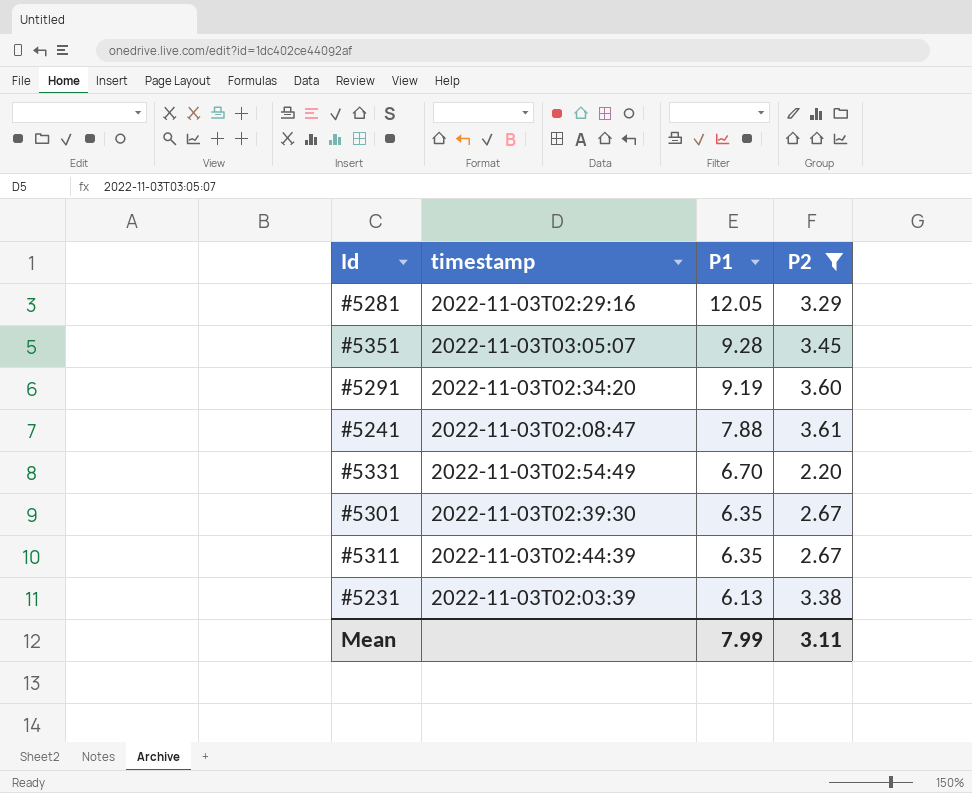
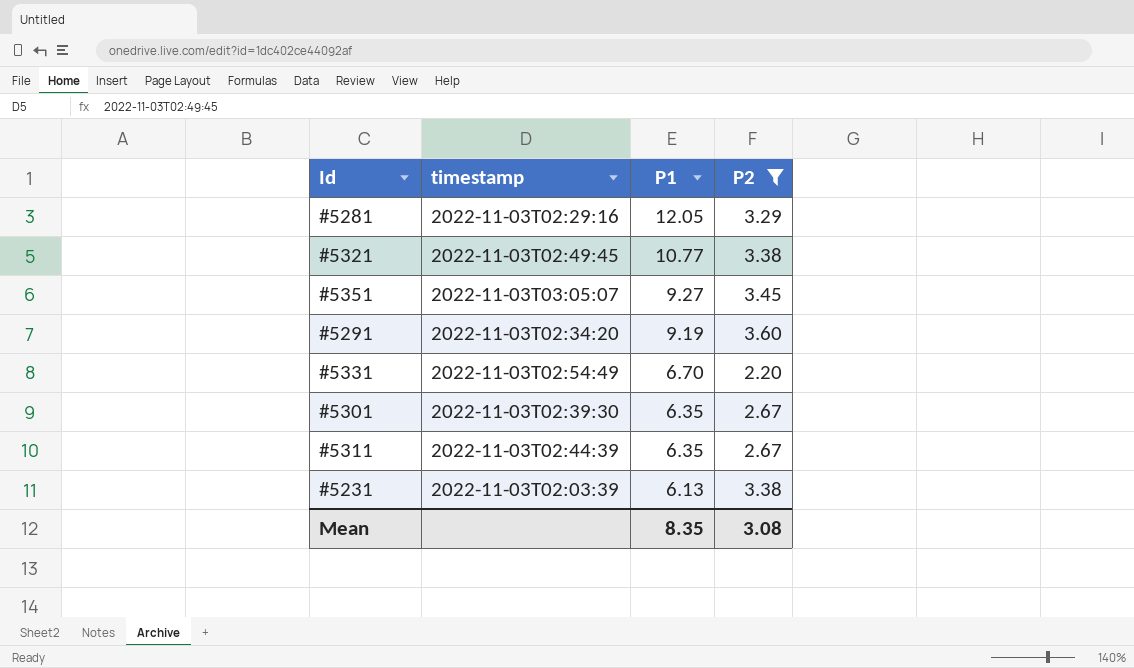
row #5241: 2022-11-03T02:08:47 | 7.88 | 3.61 -> none
row #5321: none -> 2022-11-03T02:49:45 | 10.77 | 3.38
#5351 | P1: 9.28 -> 9.27
Mean | P1: 7.99 -> 8.35
Mean | P2: 3.11 -> 3.08

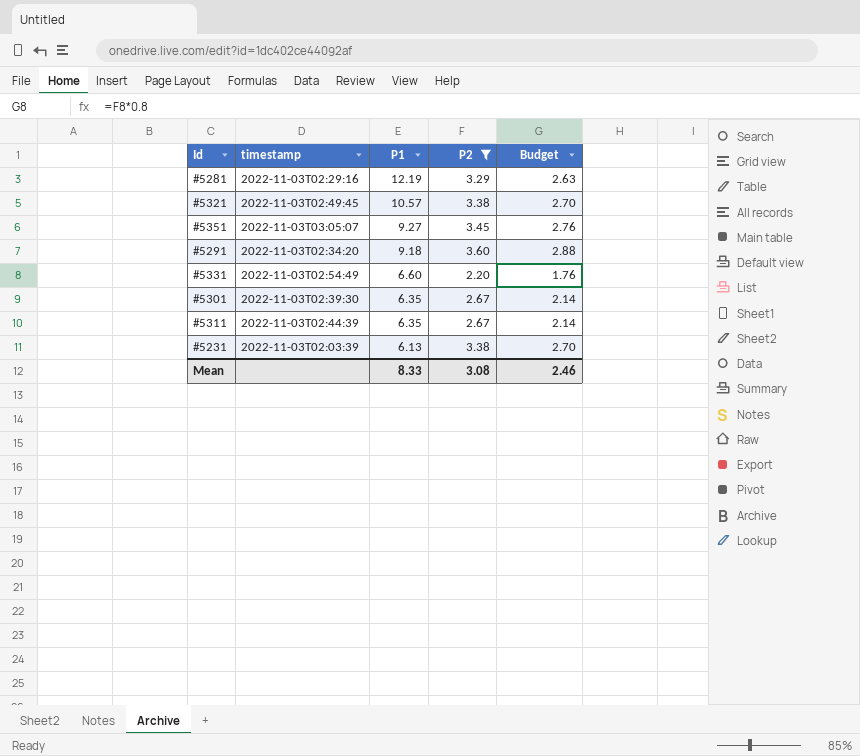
column Budget | formula: none -> [P2] * 0.8
#5281 | P1: 12.05 -> 12.19
#5321 | P1: 10.77 -> 10.57
#5291 | P1: 9.19 -> 9.18
#5331 | P1: 6.70 -> 6.60
Mean | P1: 8.35 -> 8.33

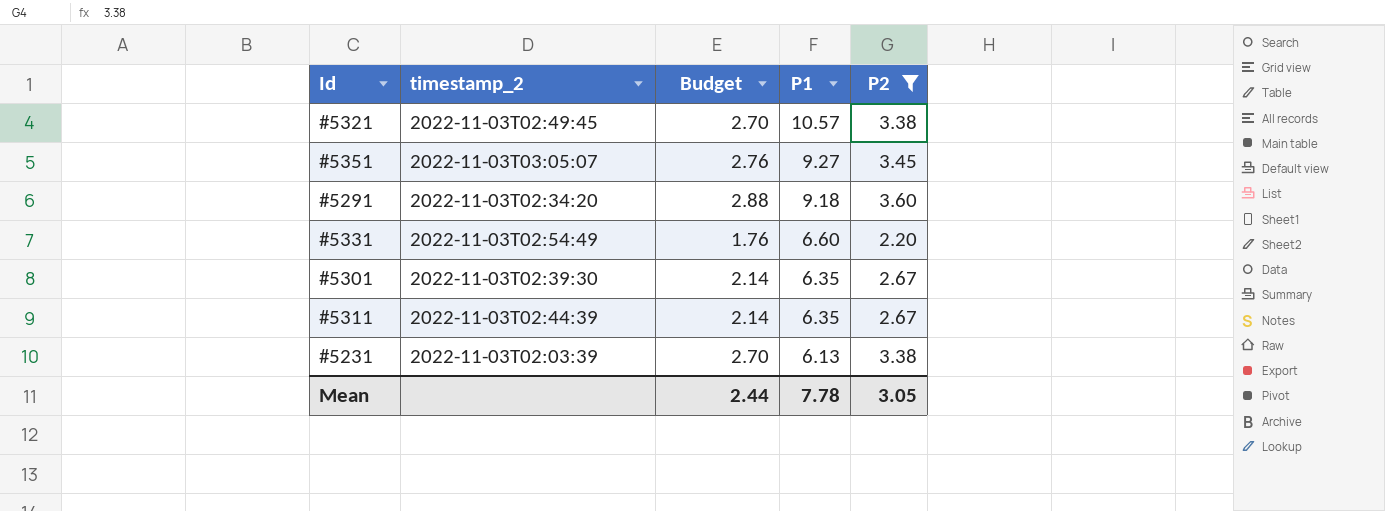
column name: timestamp -> timestamp_2
column Budget | position: 5 -> 3
row #5281: 2022-11-03T02:29:16 | 12.19 | 3.29 | 2.63 -> none
Mean | Budget: 2.46 -> 2.44
Mean | P1: 8.33 -> 7.78
Mean | P2: 3.08 -> 3.05

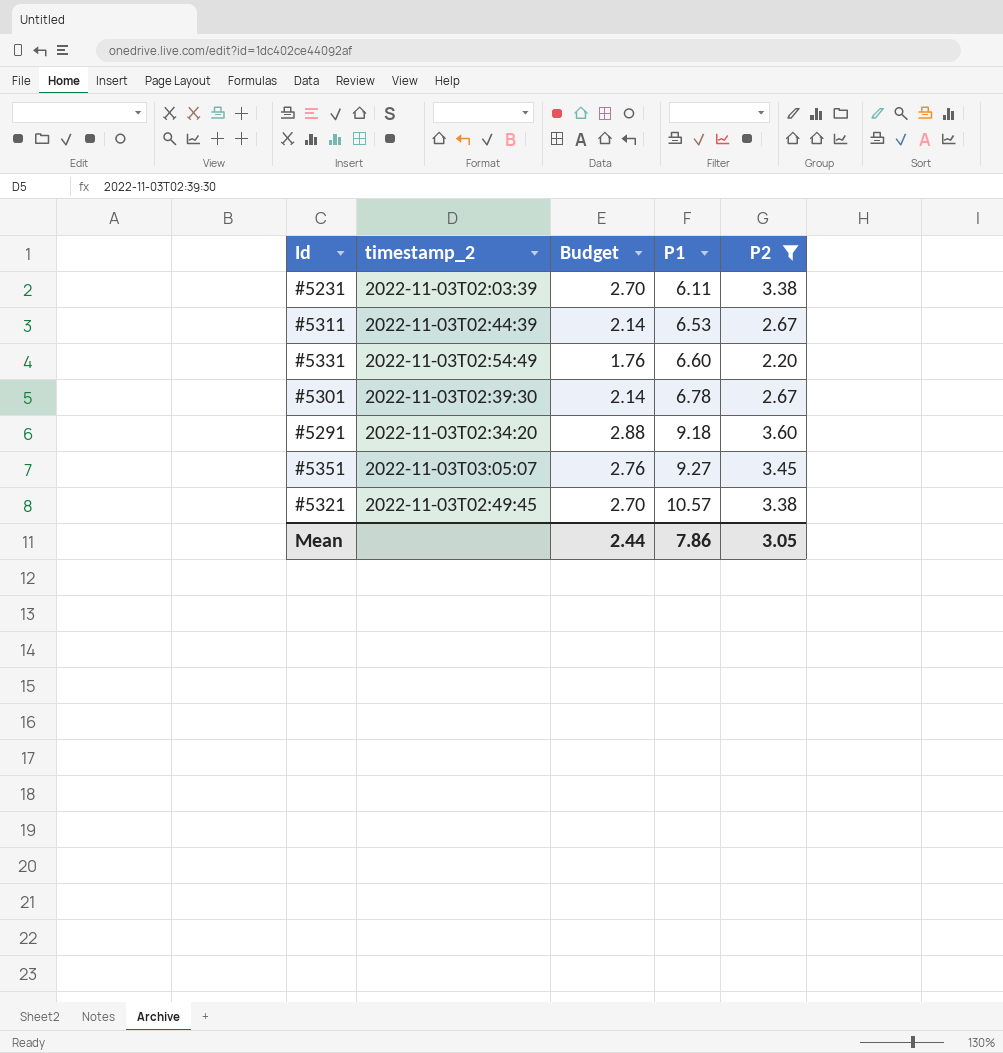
row order: P1 descending -> P1 ascending
#5231 | P1: 6.13 -> 6.11
#5311 | P1: 6.35 -> 6.53
#5301 | P1: 6.35 -> 6.78
Mean | P1: 7.78 -> 7.86

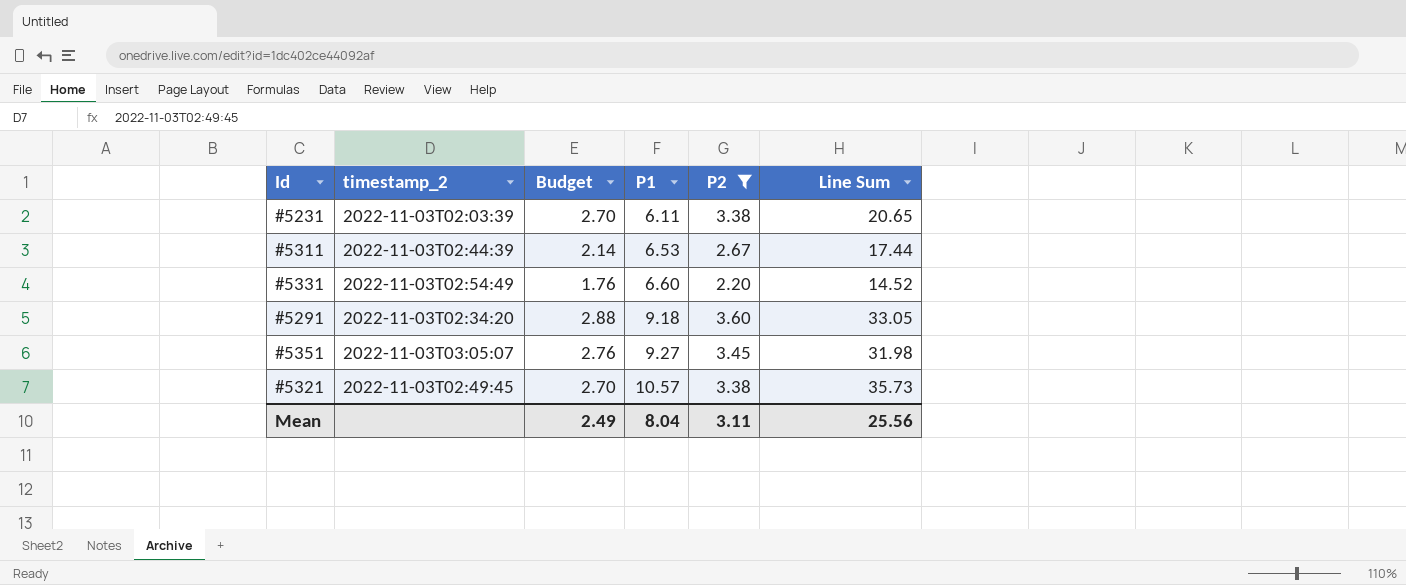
column Line Sum | formula: none -> [P1] * [P2]
row #5301: 2022-11-03T02:39:30 | 2.14 | 6.78 | 2.67 -> none
Mean | Budget: 2.44 -> 2.49
Mean | P1: 7.86 -> 8.04
Mean | P2: 3.05 -> 3.11

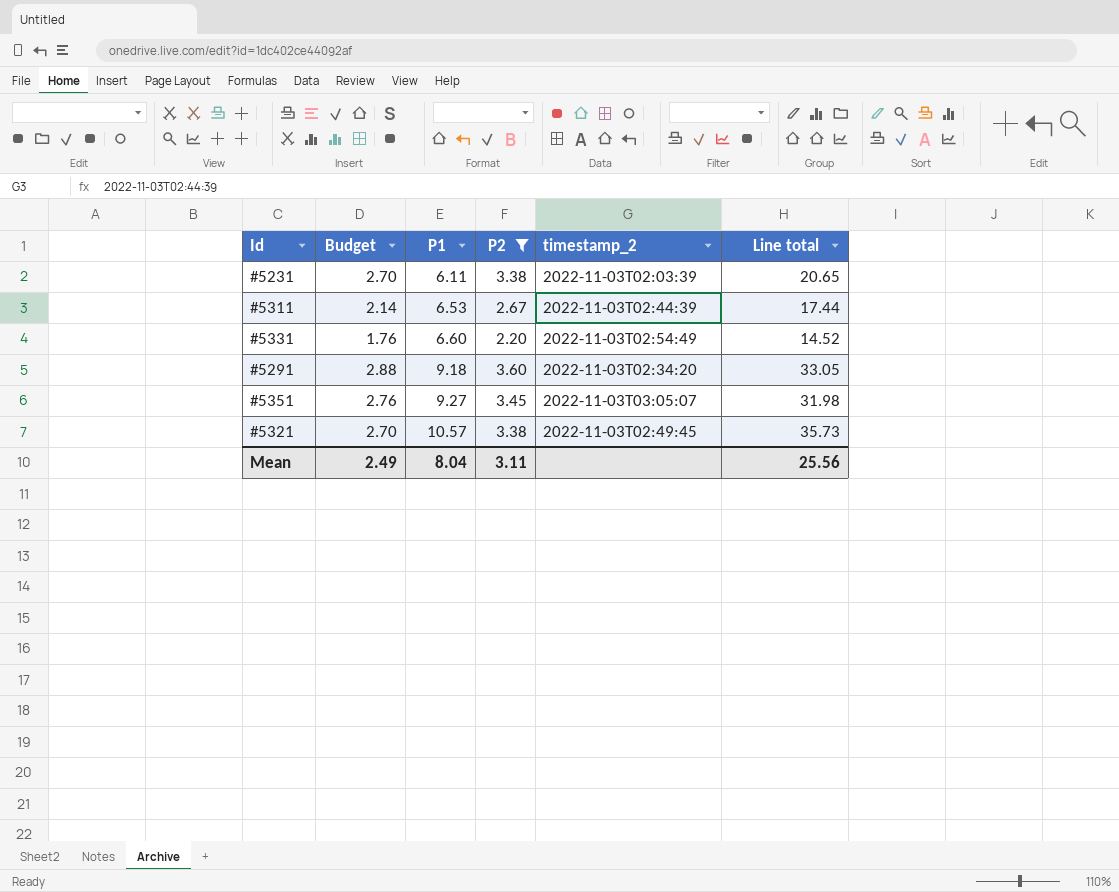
column timestamp_2 | position: 2 -> 5
column name: Line Sum -> Line total

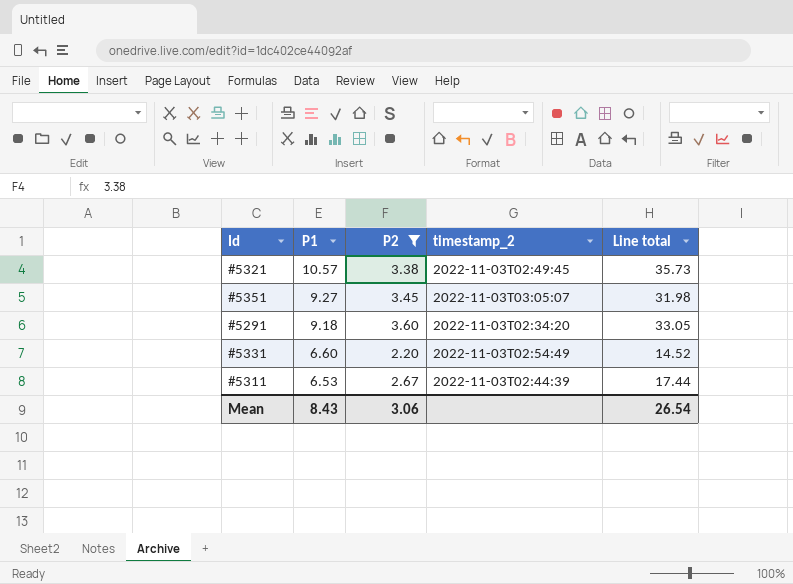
row order: P1 ascending -> P1 descending
column Budget | formula: [P2] * 0.8 -> none
row #5231: 2.70 | 6.11 | 3.38 | 2022-11-03T02:03:39 | 20.65 -> none
Mean | P1: 8.04 -> 8.43
Mean | P2: 3.11 -> 3.06
Mean | Line total: 25.56 -> 26.54

